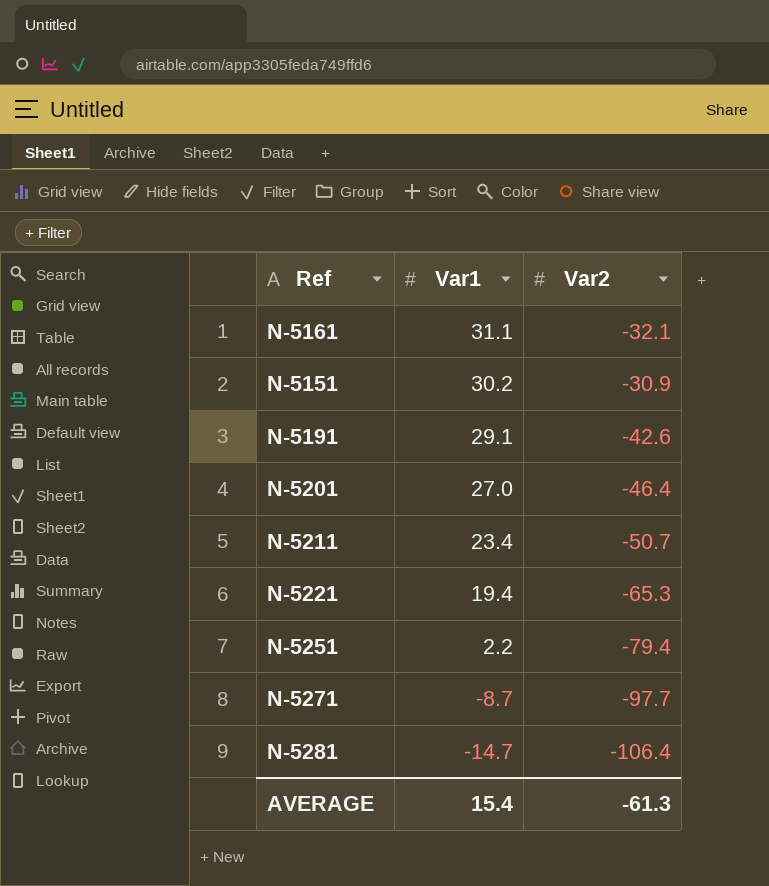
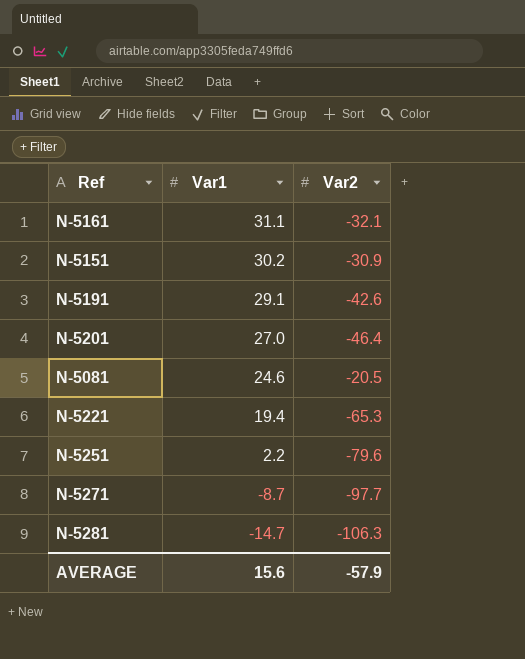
row N-5211: 23.4 | -50.7 -> none
row N-5081: none -> 24.6 | -20.5
N-5251 | Var2: -79.4 -> -79.6
N-5281 | Var2: -106.4 -> -106.3
AVERAGE | Var1: 15.4 -> 15.6
AVERAGE | Var2: -61.3 -> -57.9

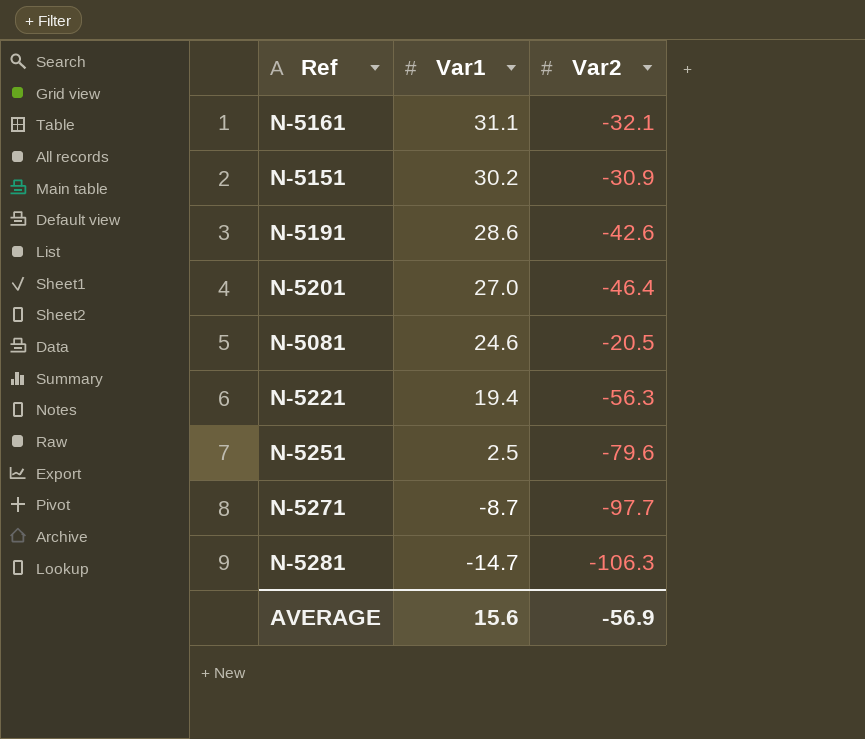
N-5191 | Var1: 29.1 -> 28.6
N-5221 | Var2: -65.3 -> -56.3
N-5251 | Var1: 2.2 -> 2.5
AVERAGE | Var2: -57.9 -> -56.9

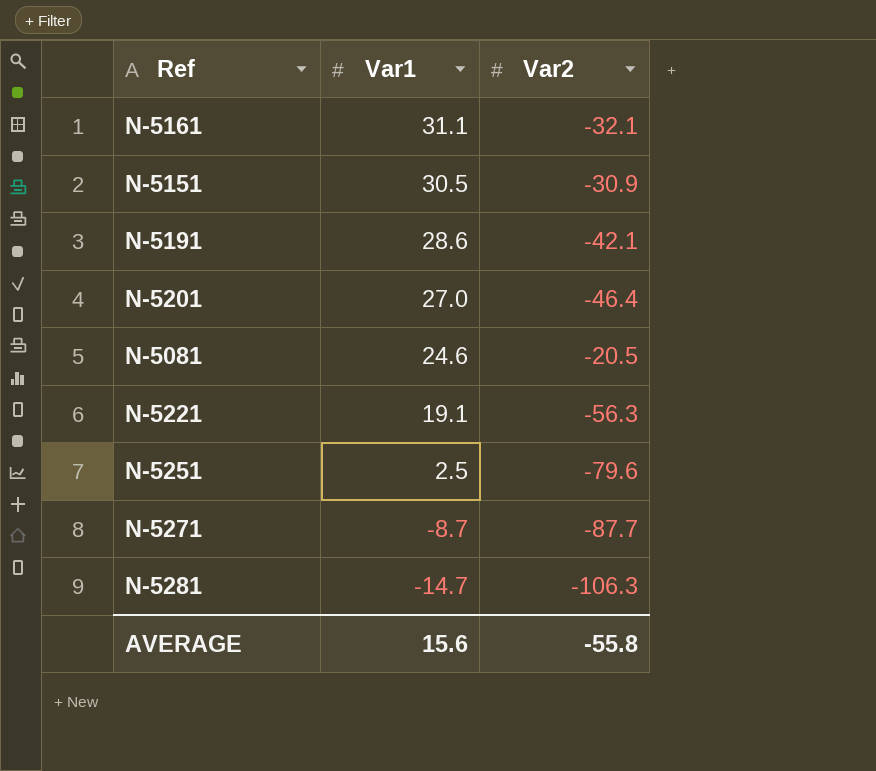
N-5151 | Var1: 30.2 -> 30.5
N-5191 | Var2: -42.6 -> -42.1
N-5221 | Var1: 19.4 -> 19.1
N-5271 | Var2: -97.7 -> -87.7
AVERAGE | Var2: -56.9 -> -55.8

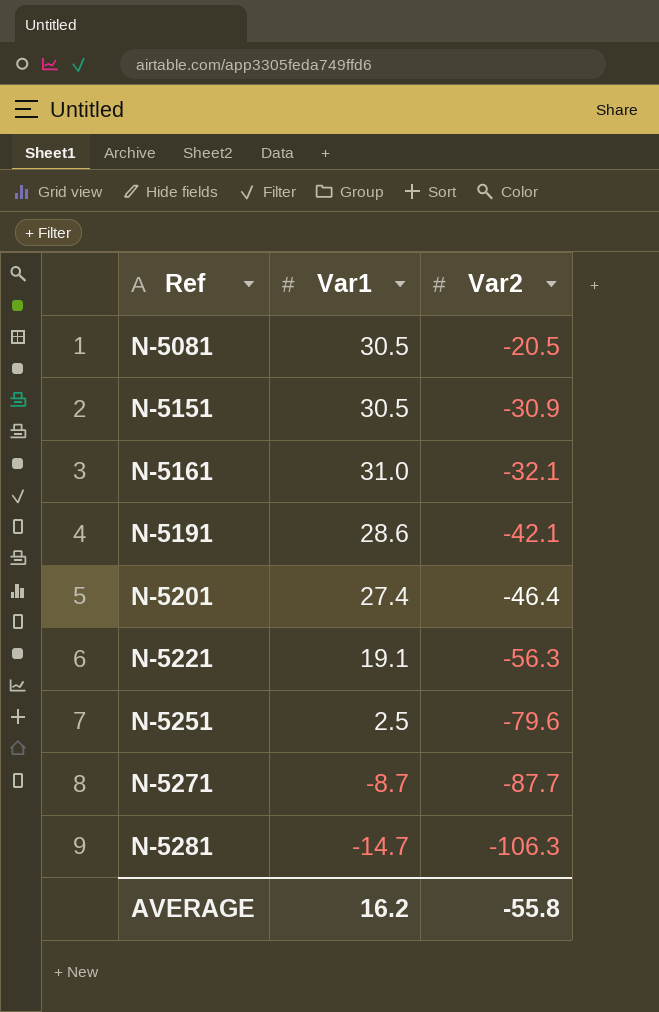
row order: Var1 descending -> Ref ascending
N-5081 | Var1: 24.6 -> 30.5
N-5161 | Var1: 31.1 -> 31.0
N-5201 | Var1: 27.0 -> 27.4
AVERAGE | Var1: 15.6 -> 16.2

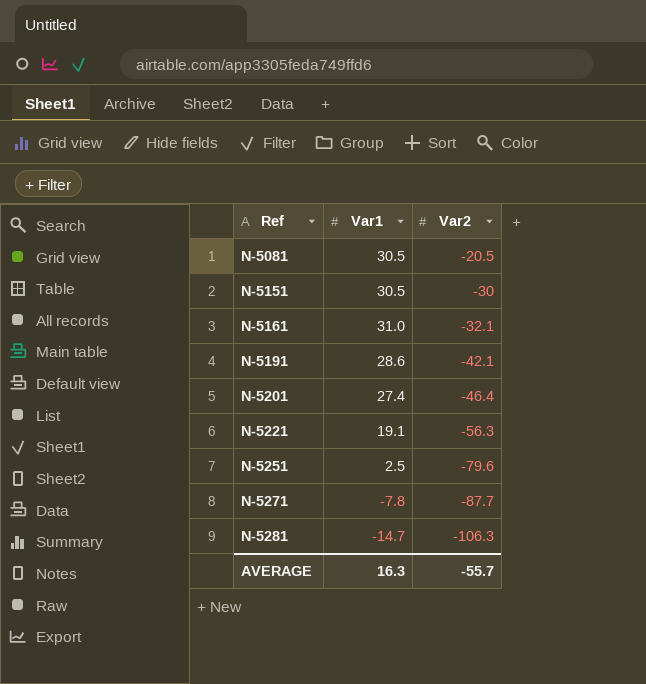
N-5151 | Var2: -30.9 -> -30
N-5271 | Var1: -8.7 -> -7.8
AVERAGE | Var1: 16.2 -> 16.3
AVERAGE | Var2: -55.8 -> -55.7

